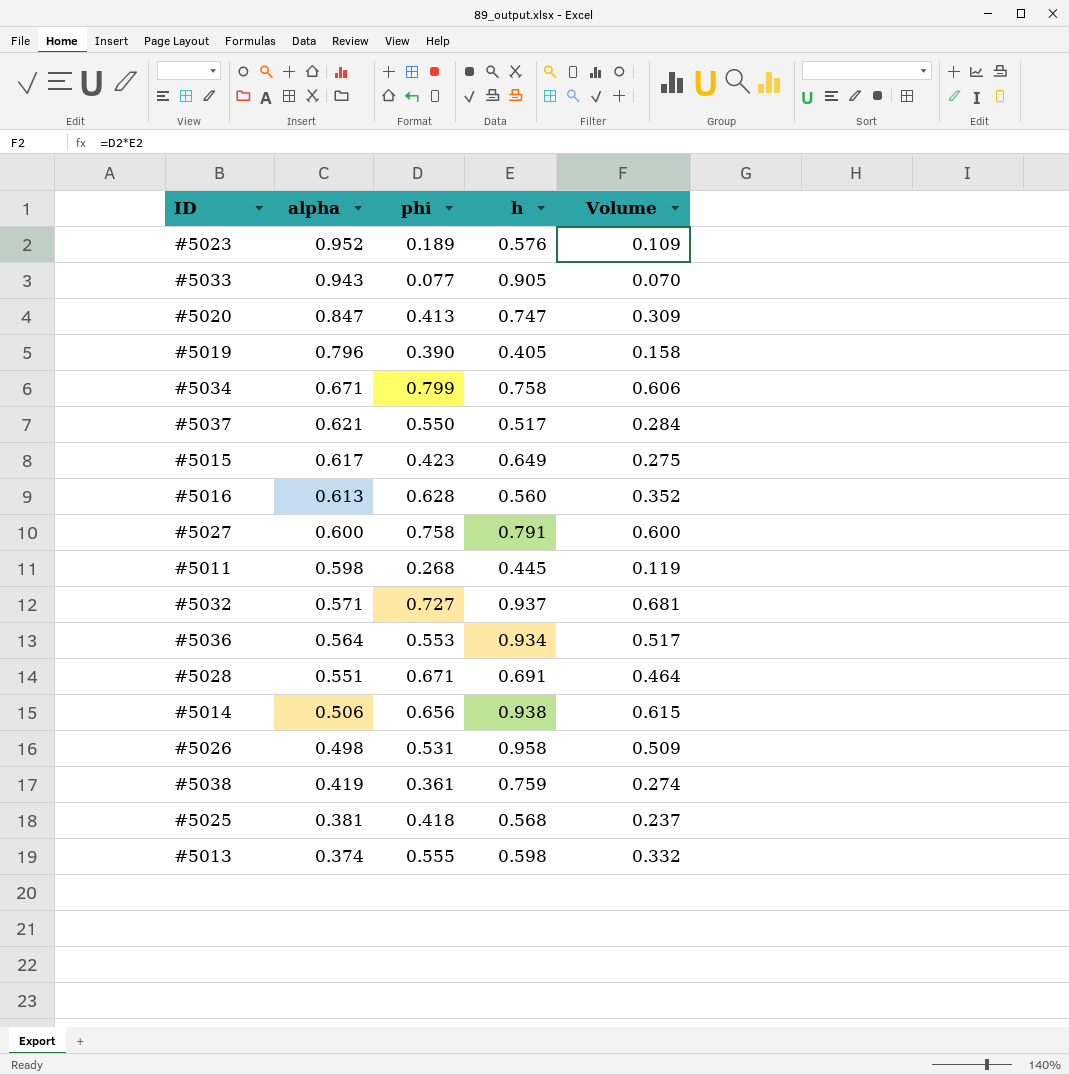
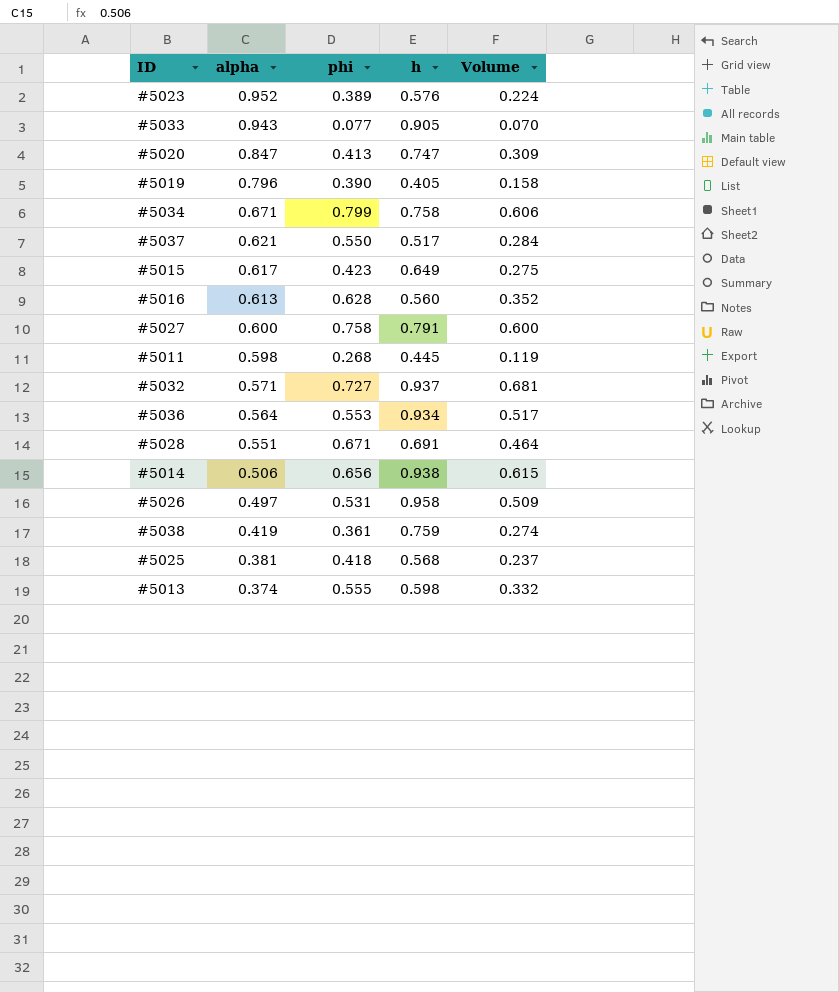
#5023 | phi: 0.189 -> 0.389
#5023 | Volume: 0.109 -> 0.224
#5026 | alpha: 0.498 -> 0.497

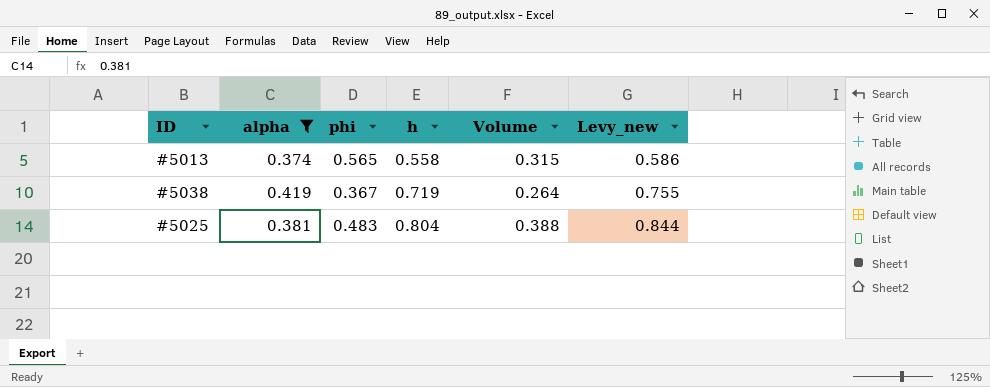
filter: none -> alpha <= 0.419
row order: alpha descending -> h ascending
column Levy_new | formula: none -> [h] * 1.05
#5013 | phi: 0.555 -> 0.565
#5013 | h: 0.598 -> 0.558
#5013 | Volume: 0.332 -> 0.315
#5038 | phi: 0.361 -> 0.367
#5038 | h: 0.759 -> 0.719
#5038 | Volume: 0.274 -> 0.264
#5025 | phi: 0.418 -> 0.483
#5025 | h: 0.568 -> 0.804
#5025 | Volume: 0.237 -> 0.388

